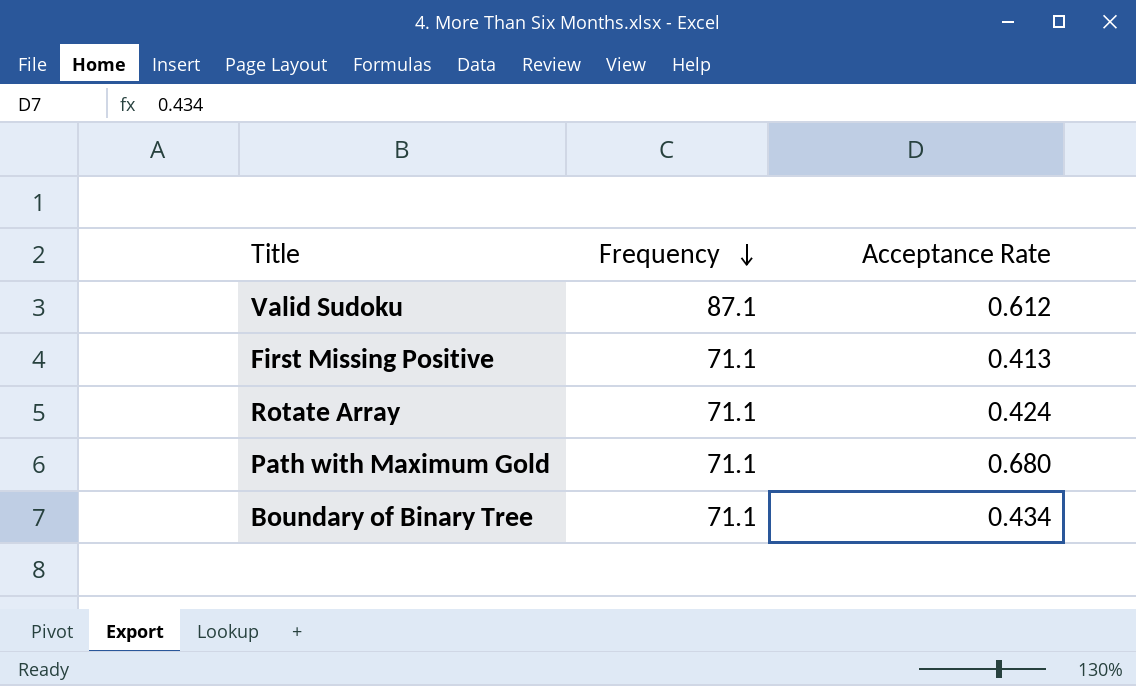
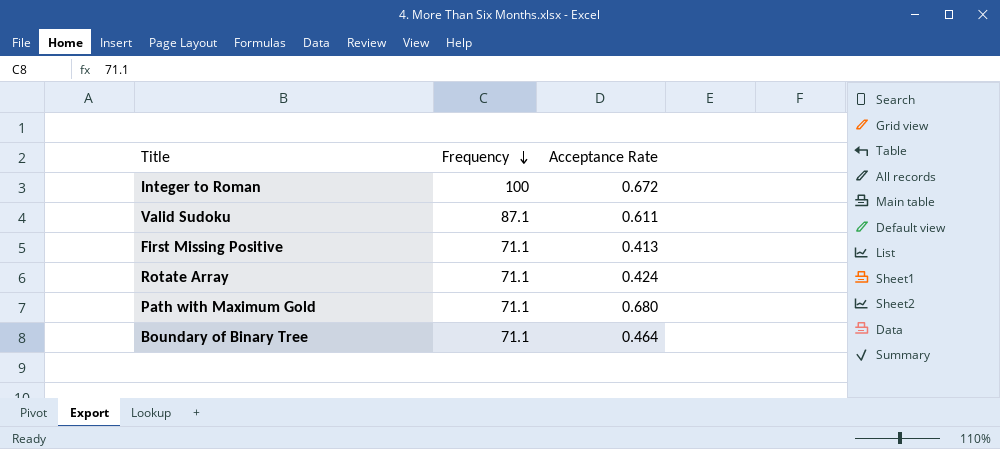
row Integer to Roman: none -> 100 | 0.672
Valid Sudoku | Acceptance Rate: 0.612 -> 0.611
Boundary of Binary Tree | Acceptance Rate: 0.434 -> 0.464

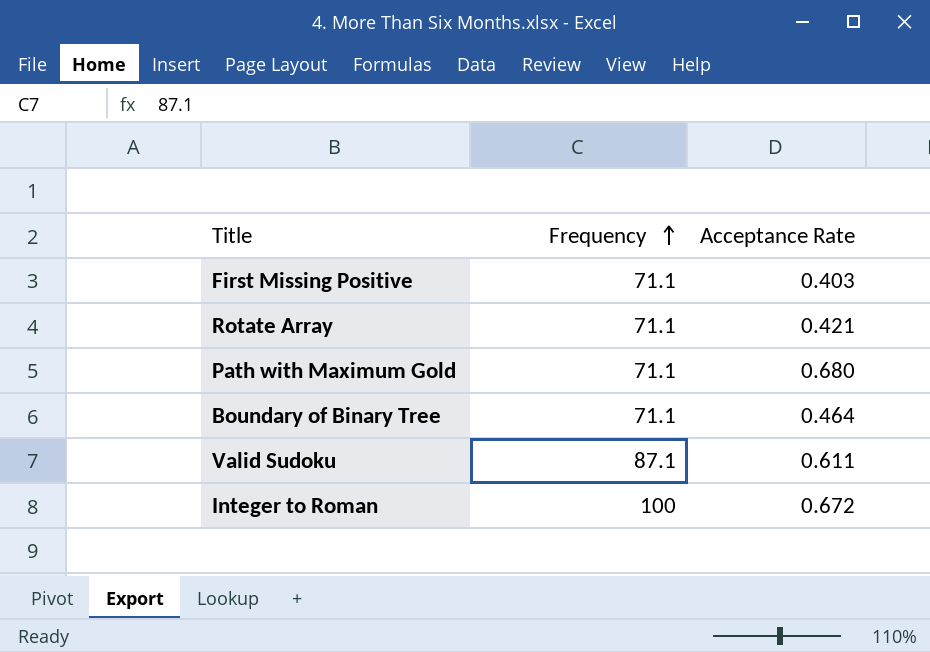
row order: Frequency descending -> Frequency ascending
First Missing Positive | Acceptance Rate: 0.413 -> 0.403
Rotate Array | Acceptance Rate: 0.424 -> 0.421

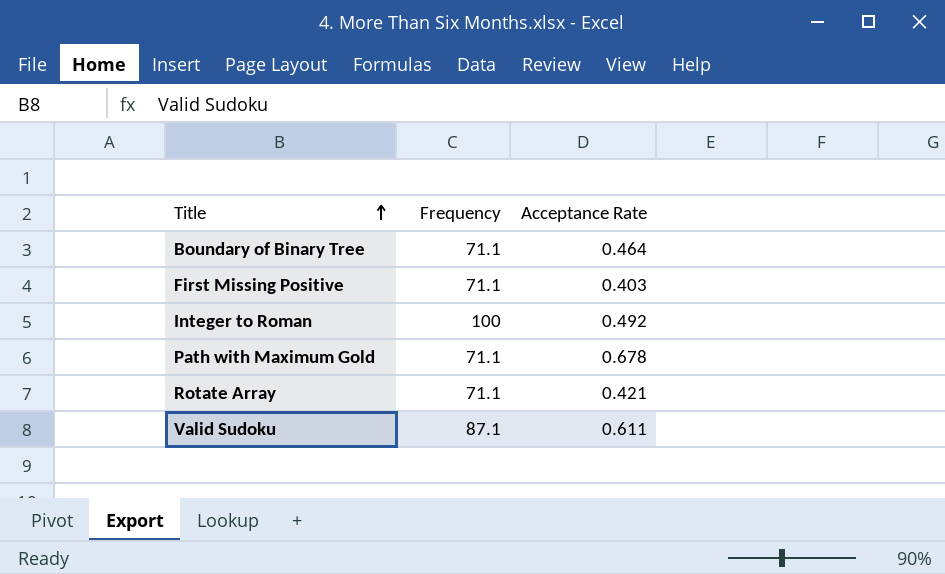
row order: Frequency ascending -> Title ascending
Integer to Roman | Acceptance Rate: 0.672 -> 0.492
Path with Maximum Gold | Acceptance Rate: 0.680 -> 0.678

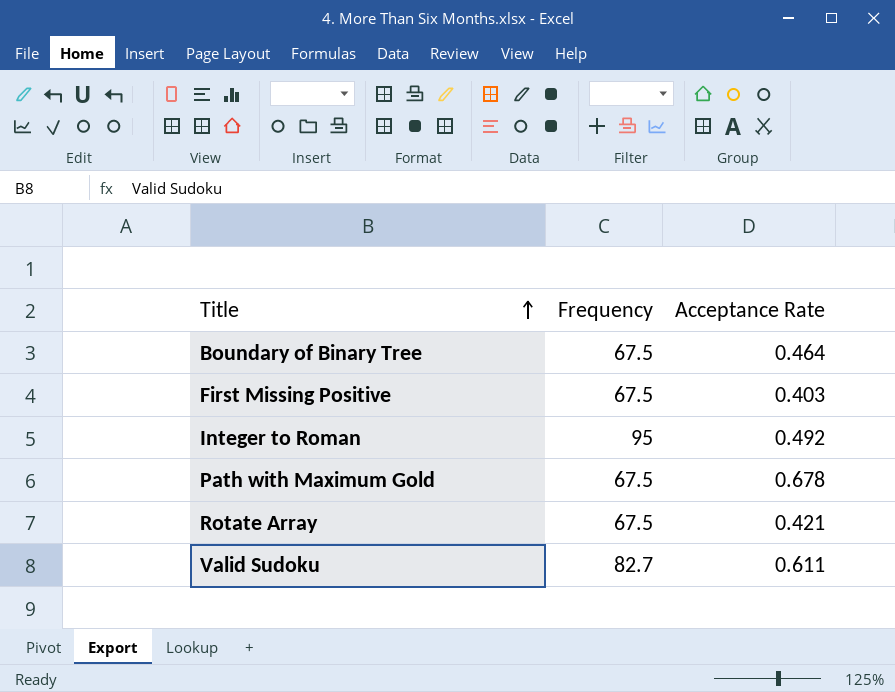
Boundary of Binary Tree | Frequency: 71.1 -> 67.5
First Missing Positive | Frequency: 71.1 -> 67.5
Integer to Roman | Frequency: 100 -> 95
Path with Maximum Gold | Frequency: 71.1 -> 67.5
Rotate Array | Frequency: 71.1 -> 67.5
Valid Sudoku | Frequency: 87.1 -> 82.7

